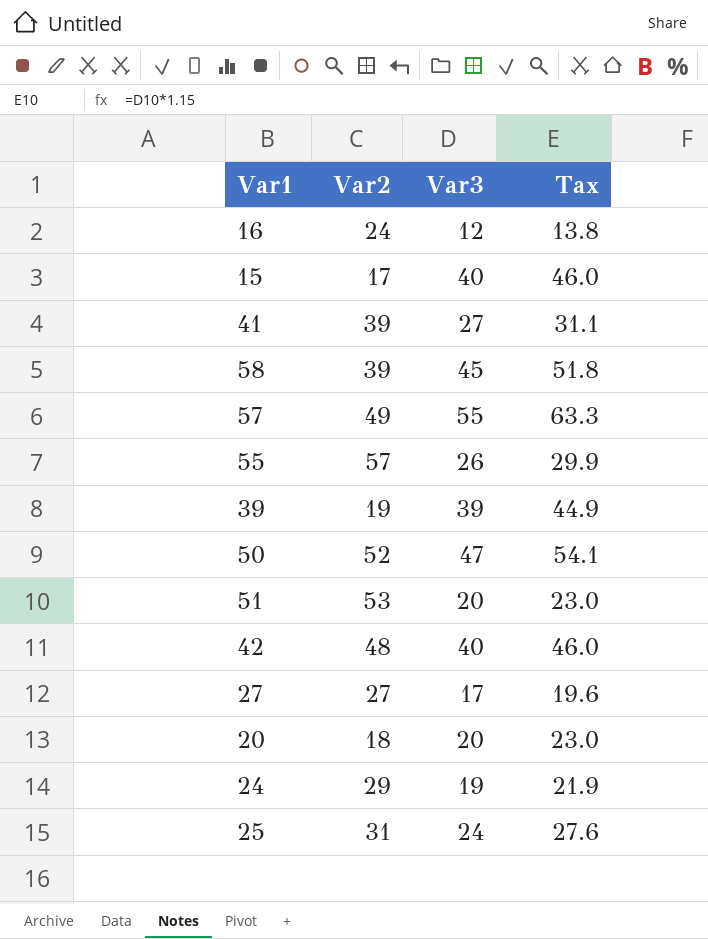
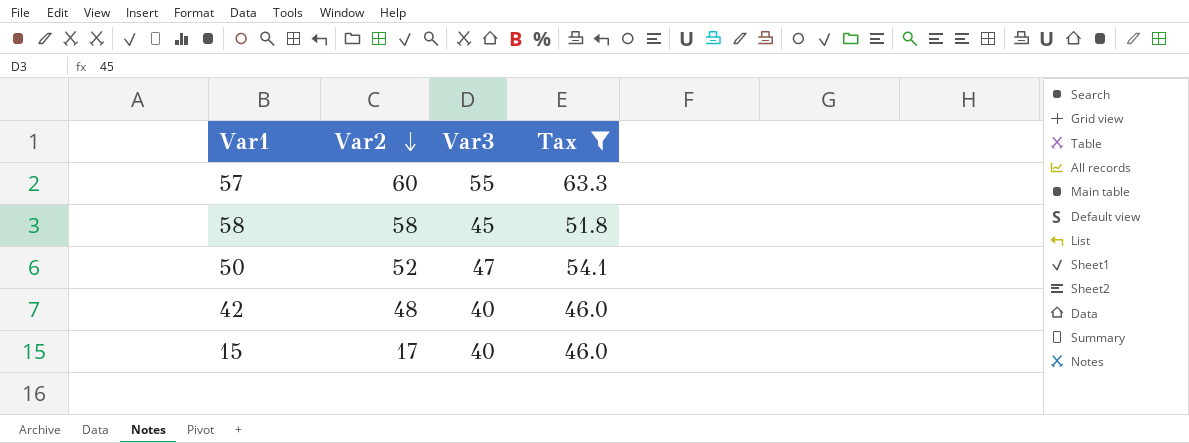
filter: none -> Tax >= 46.0
row order: none -> Var2 descending
57 | Var2: 49 -> 60
58 | Var2: 39 -> 58

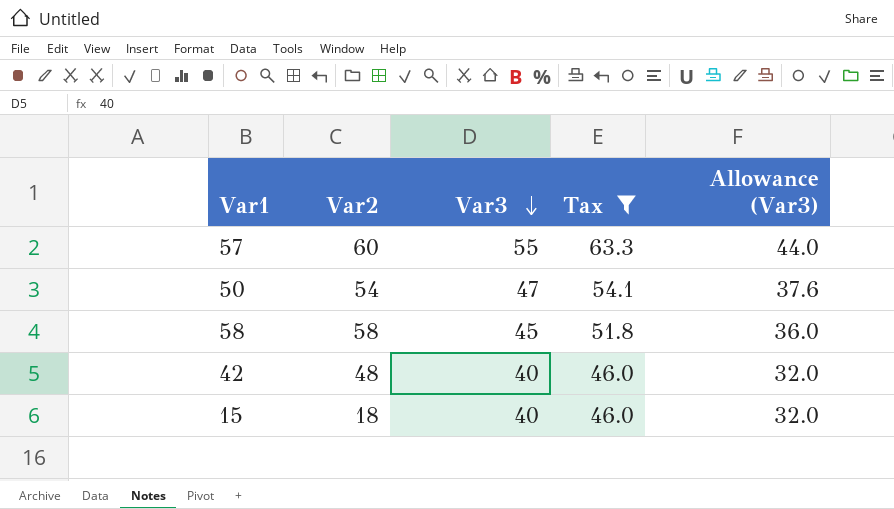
row order: Var2 descending -> Var3 descending
column Allowance (Var3) | formula: none -> [Var3] * 0.8
50 | Var2: 52 -> 54
15 | Var2: 17 -> 18

